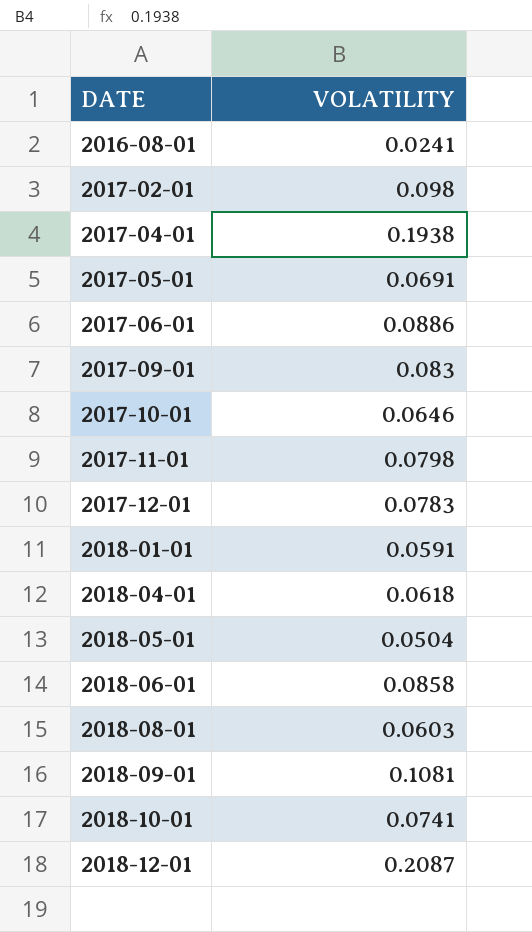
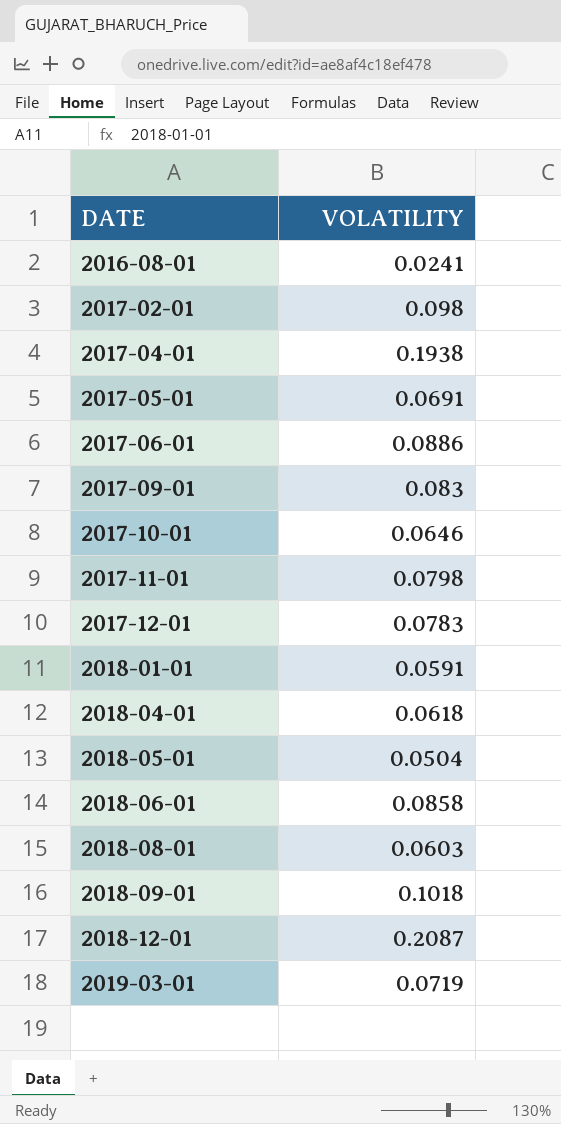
row 2018-10-01: 0.0741 -> none
2018-09-01 | VOLATILITY: 0.1081 -> 0.1018
row 2019-03-01: none -> 0.0719

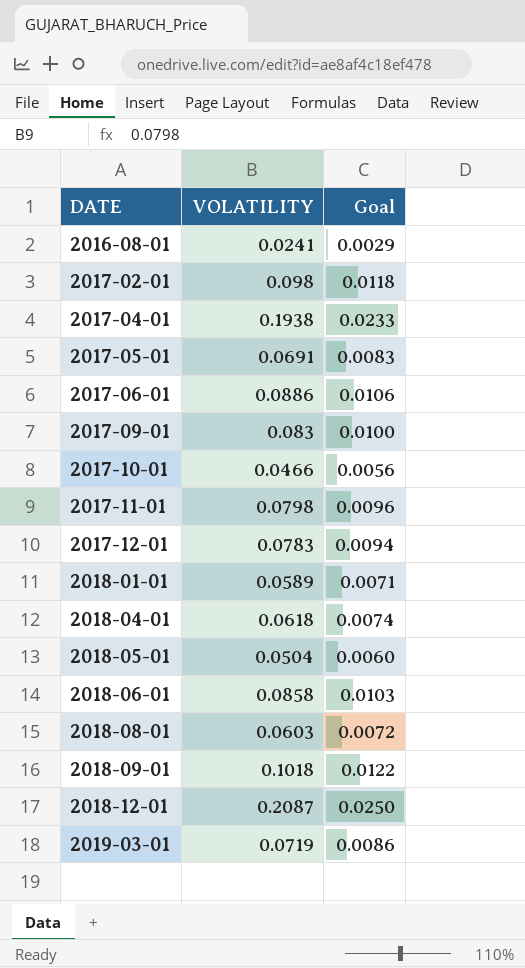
column Goal | formula: none -> [VOLATILITY] * 0.12
2017-10-01 | VOLATILITY: 0.0646 -> 0.0466
2018-01-01 | VOLATILITY: 0.0591 -> 0.0589

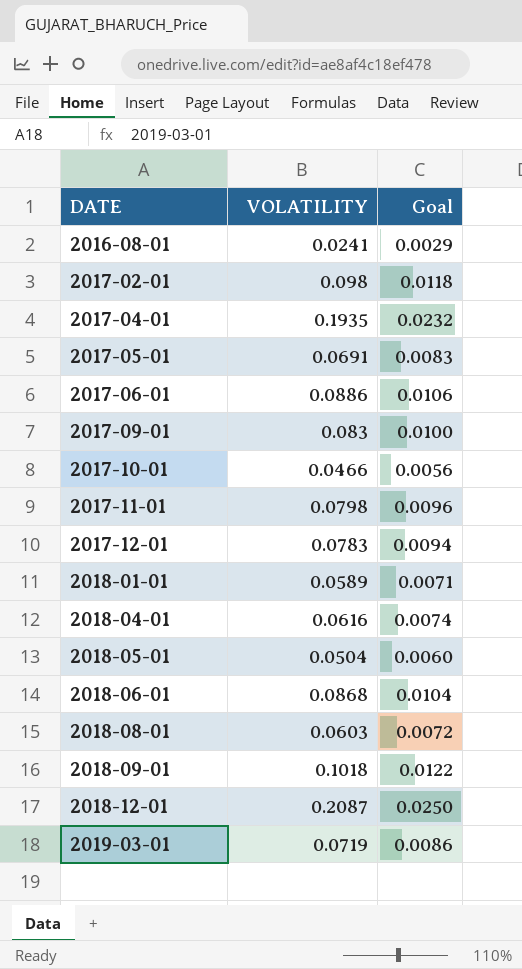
2017-04-01 | VOLATILITY: 0.1938 -> 0.1935
2017-04-01 | Goal: 0.0233 -> 0.0232
2018-04-01 | VOLATILITY: 0.0618 -> 0.0616
2018-06-01 | VOLATILITY: 0.0858 -> 0.0868
2018-06-01 | Goal: 0.0103 -> 0.0104

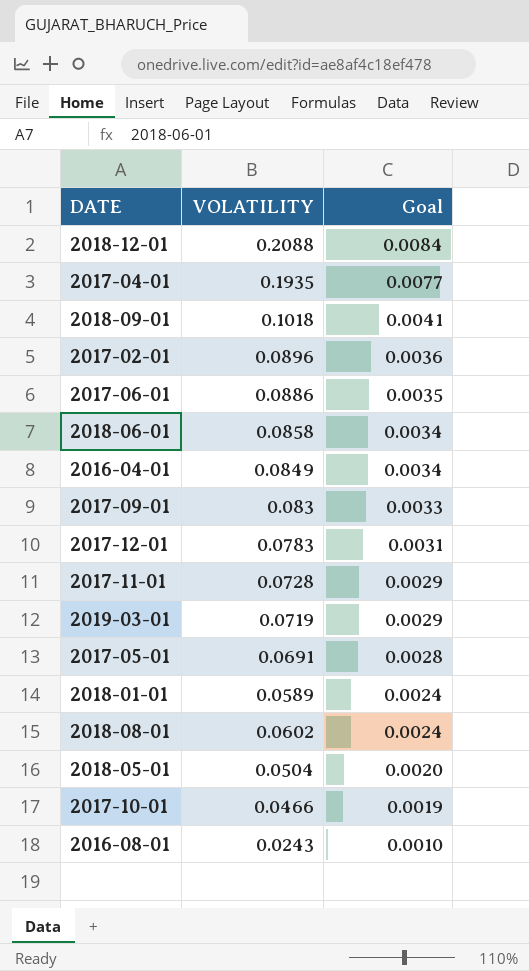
row order: DATE ascending -> Goal descending
column Goal | formula: [VOLATILITY] * 0.12 -> [VOLATILITY] * 0.04
row 2018-04-01: 0.0616 | 0.0074 -> none
2018-12-01 | VOLATILITY: 0.2087 -> 0.2088
2017-02-01 | VOLATILITY: 0.098 -> 0.0896
2018-06-01 | VOLATILITY: 0.0868 -> 0.0858
row 2016-04-01: none -> 0.0849 | 0.0034
2017-11-01 | VOLATILITY: 0.0798 -> 0.0728
2018-08-01 | VOLATILITY: 0.0603 -> 0.0602
2016-08-01 | VOLATILITY: 0.0241 -> 0.0243

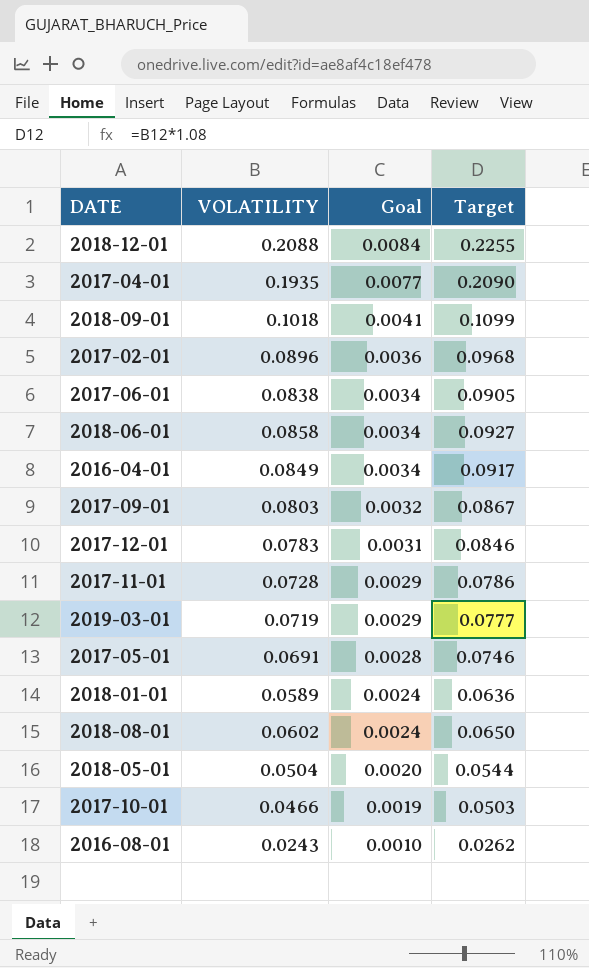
column Target | formula: none -> [VOLATILITY] * 1.08
2017-06-01 | VOLATILITY: 0.0886 -> 0.0838
2017-06-01 | Goal: 0.0035 -> 0.0034
2017-09-01 | VOLATILITY: 0.083 -> 0.0803
2017-09-01 | Goal: 0.0033 -> 0.0032

